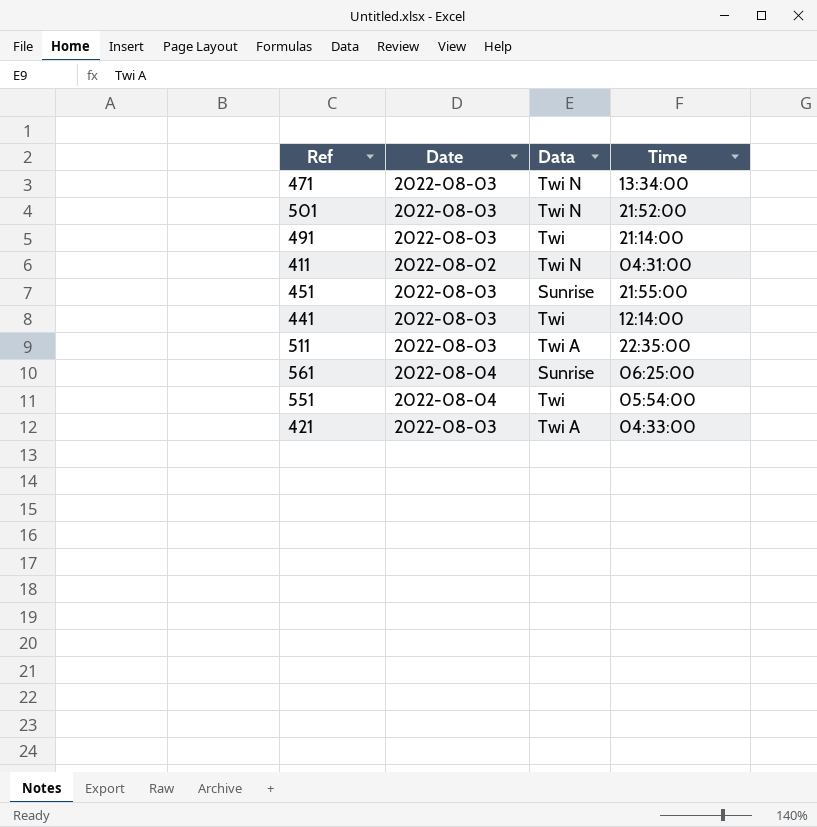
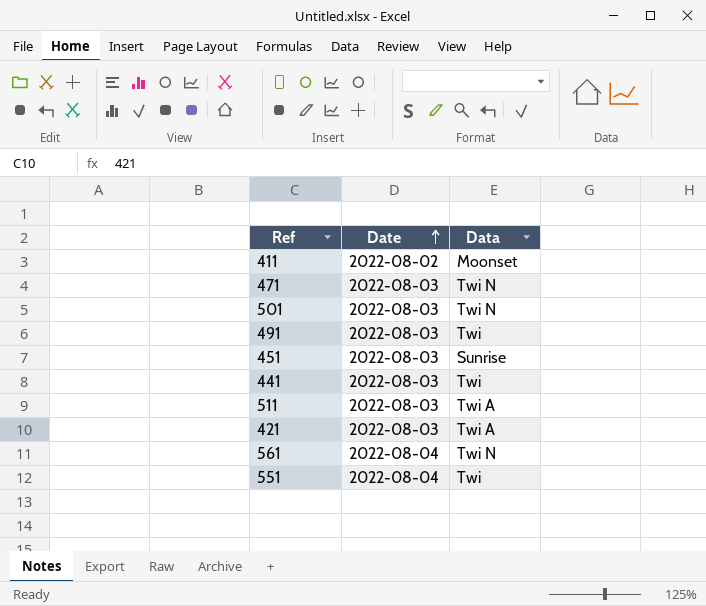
row order: none -> Date ascending
column Time | position: 4 -> none
411 | Data: Twi N -> Moonset
561 | Data: Sunrise -> Twi N

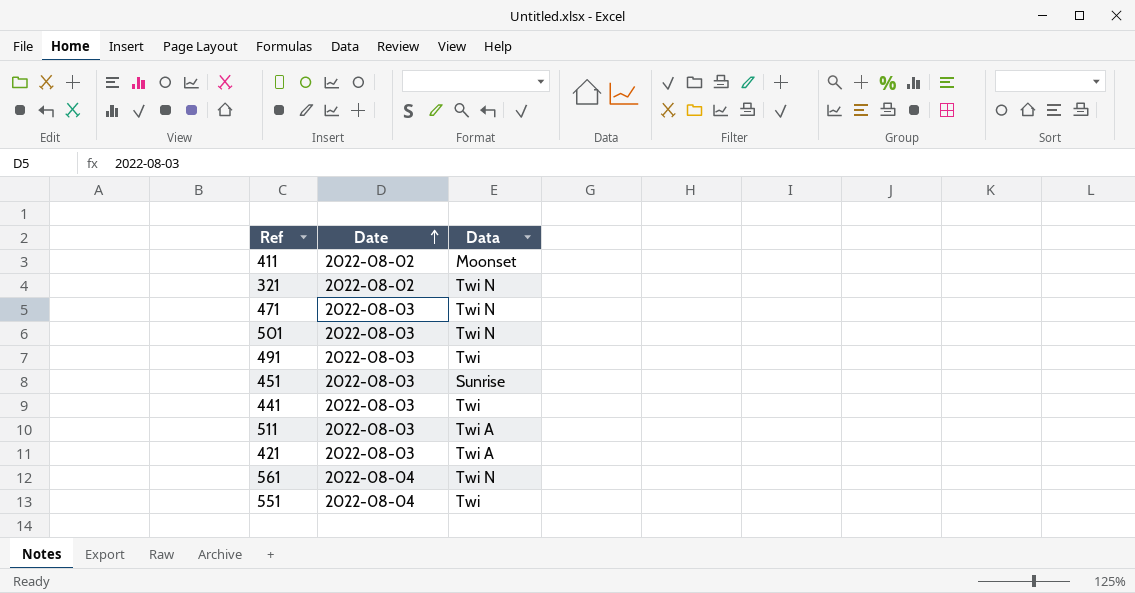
row 321: none -> 2022-08-02 | Twi N

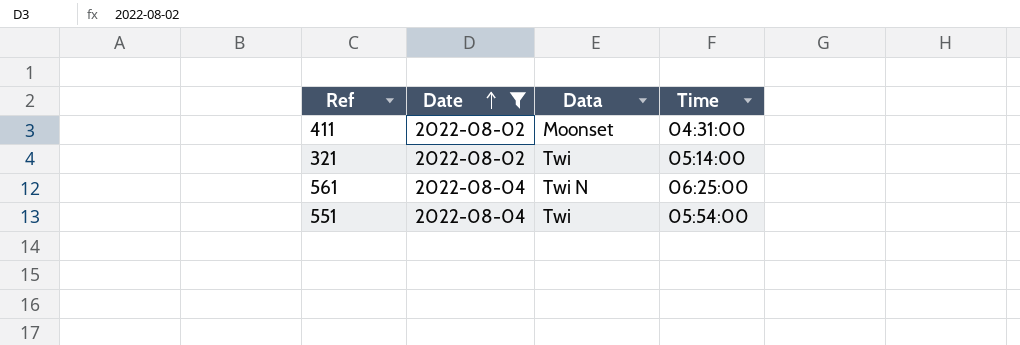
filter: none -> Date != 2022-08-03
column Time | position: none -> 4
321 | Data: Twi N -> Twi

